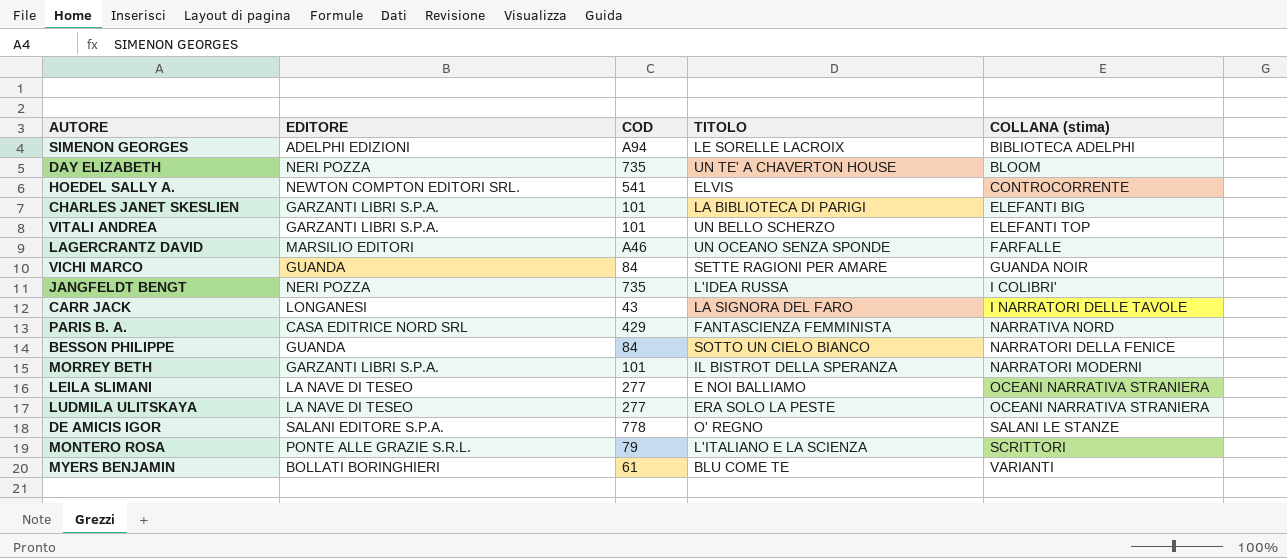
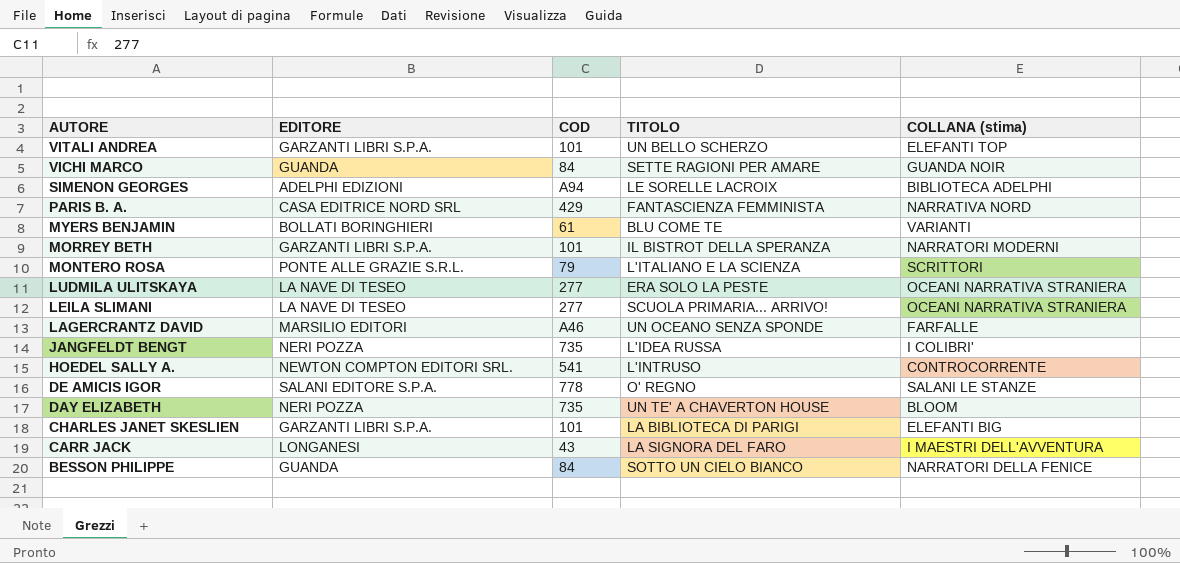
row order: COLLANA (stima) ascending -> AUTORE descending
LEILA SLIMANI | TITOLO: E NOI BALLIAMO -> SCUOLA PRIMARIA... ARRIVO!
HOEDEL SALLY A. | TITOLO: ELVIS -> L'INTRUSO
CARR JACK | COLLANA (stima): I NARRATORI DELLE TAVOLE -> I MAESTRI DELL'AVVENTURA

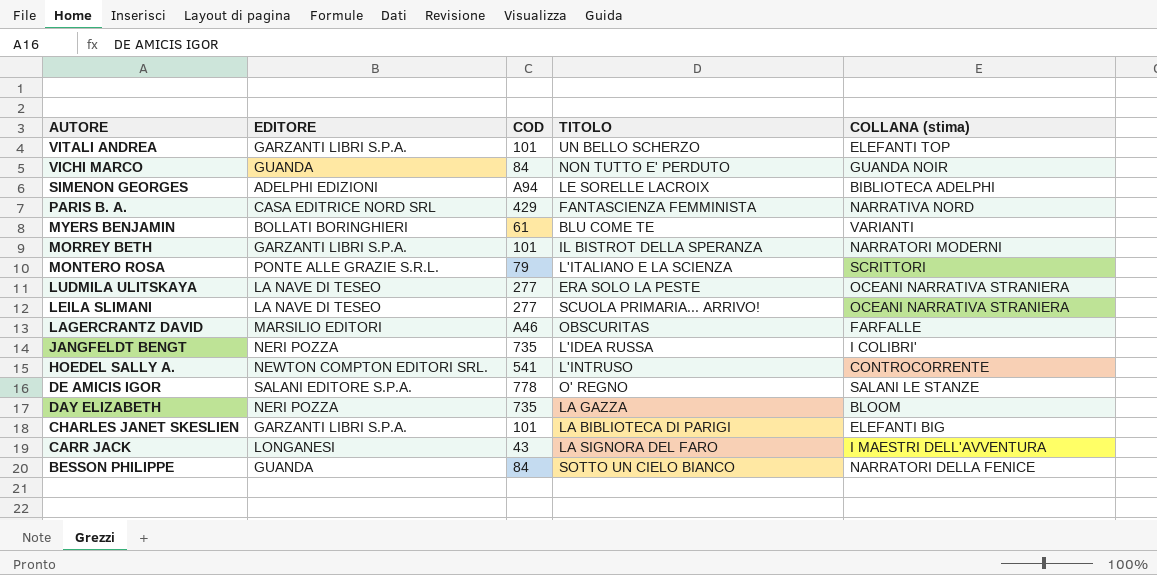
VICHI MARCO | TITOLO: SETTE RAGIONI PER AMARE -> NON TUTTO E' PERDUTO
LAGERCRANTZ DAVID | TITOLO: UN OCEANO SENZA SPONDE -> OBSCURITAS
DAY ELIZABETH | TITOLO: UN TE' A CHAVERTON HOUSE -> LA GAZZA

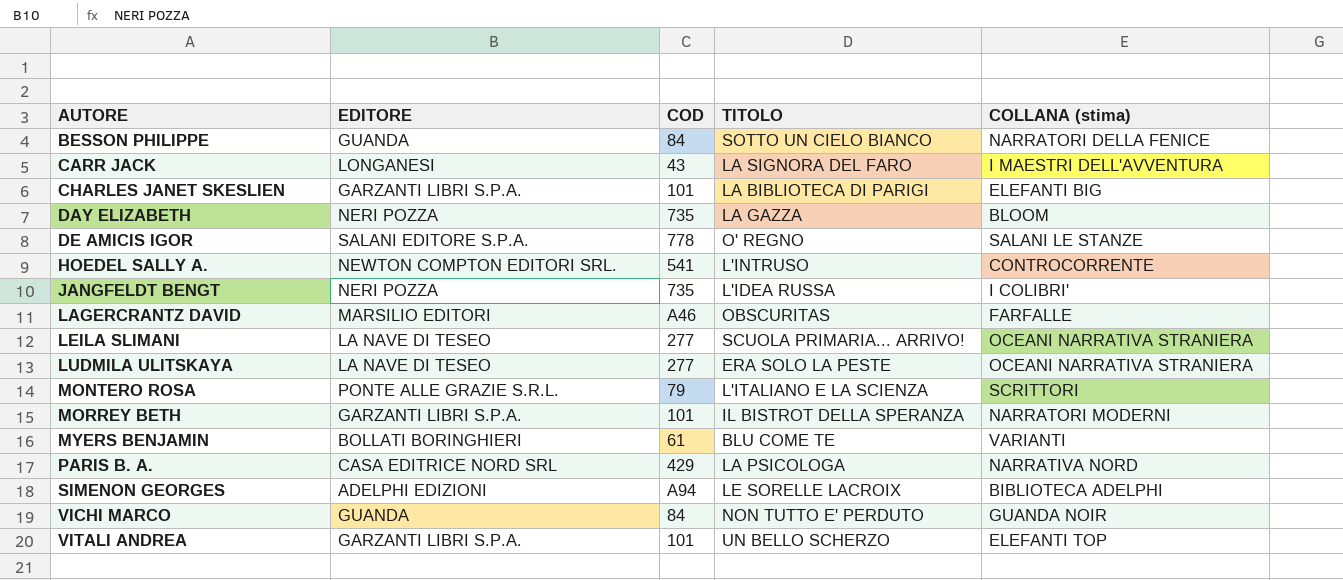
row order: AUTORE descending -> AUTORE ascending
PARIS B. A. | TITOLO: FANTASCIENZA FEMMINISTA -> LA PSICOLOGA

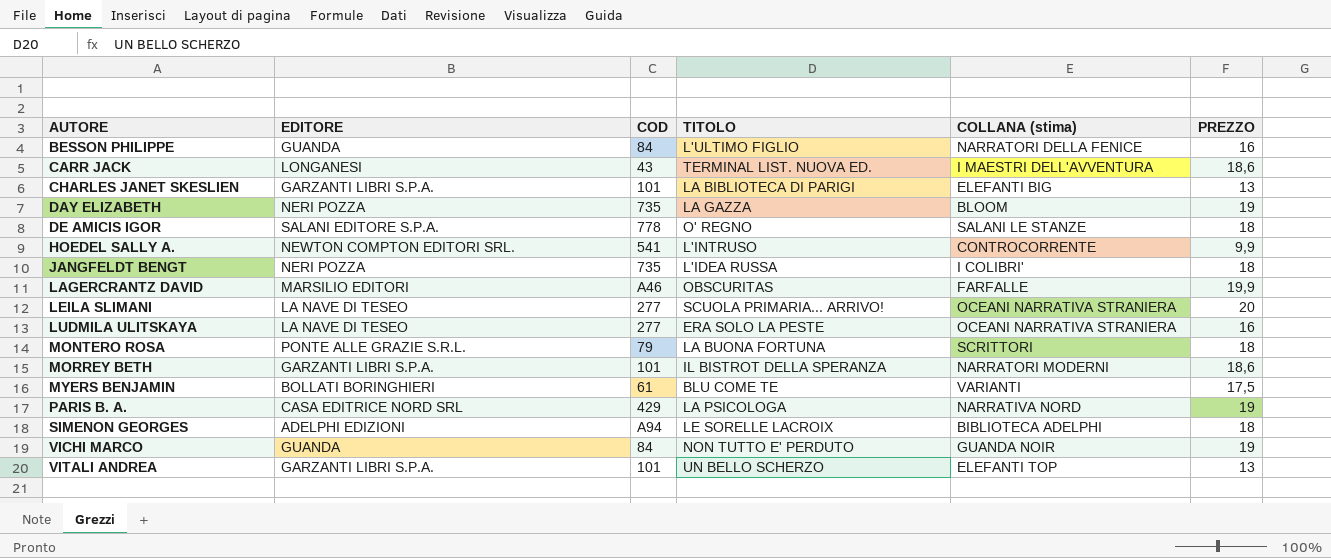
column PREZZO | position: none -> 6
BESSON PHILIPPE | TITOLO: SOTTO UN CIELO BIANCO -> L'ULTIMO FIGLIO
CARR JACK | TITOLO: LA SIGNORA DEL FARO -> TERMINAL LIST. NUOVA ED.
MONTERO ROSA | TITOLO: L'ITALIANO E LA SCIENZA -> LA BUONA FORTUNA

